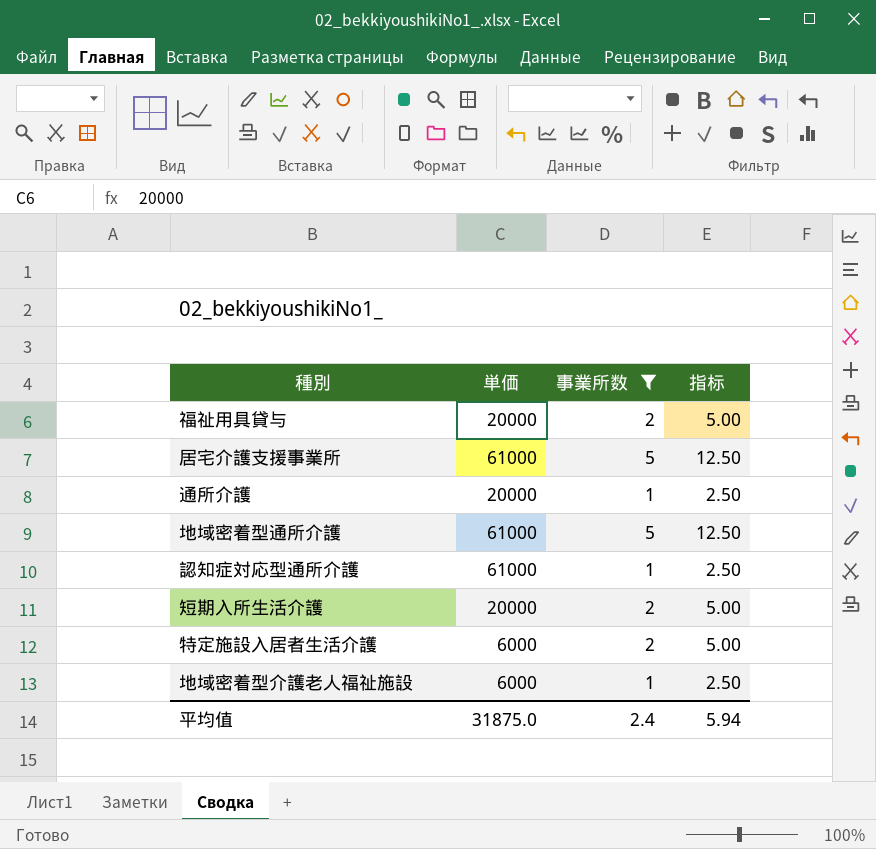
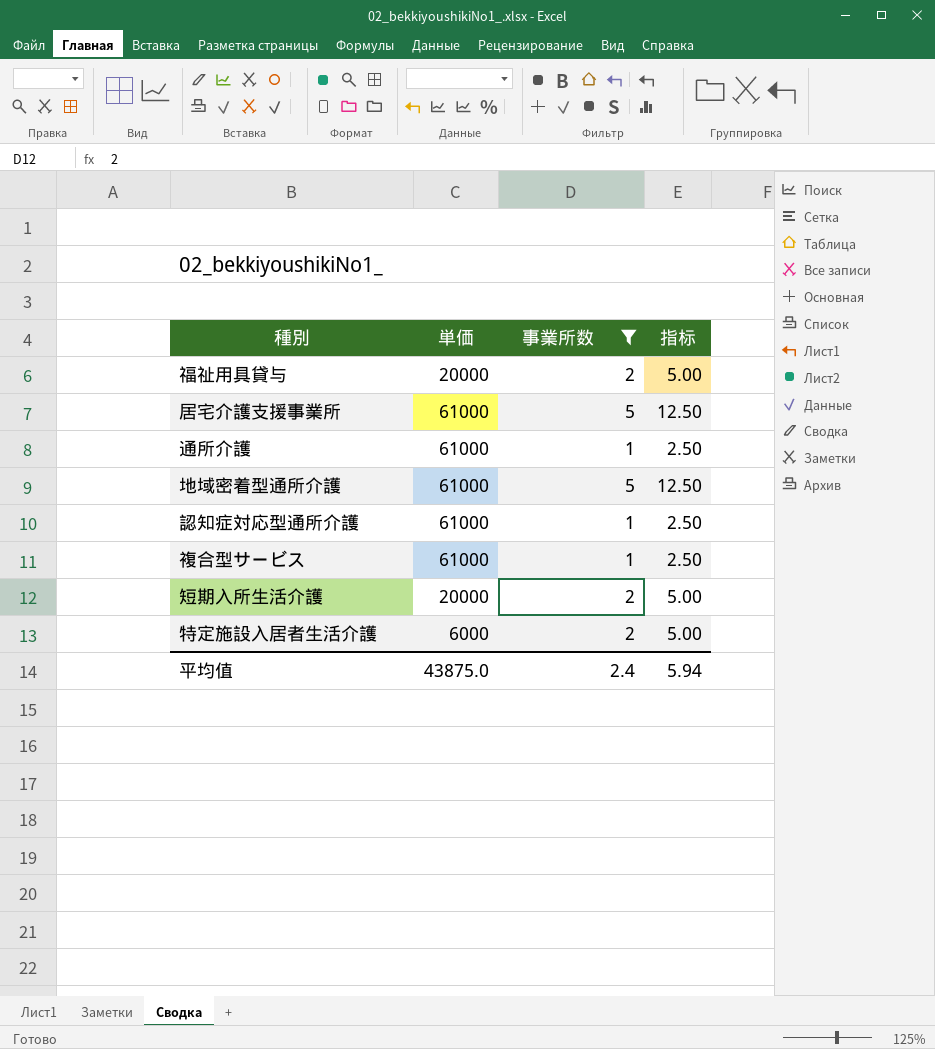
row 地域密着型介護老人福祉施設: 6000 | 1 | 2.50 -> none
通所介護 | 単価: 20000 -> 61000
row 複合型サービス: none -> 61000 | 1 | 2.50
平均值 | 単価: 31875.0 -> 43875.0

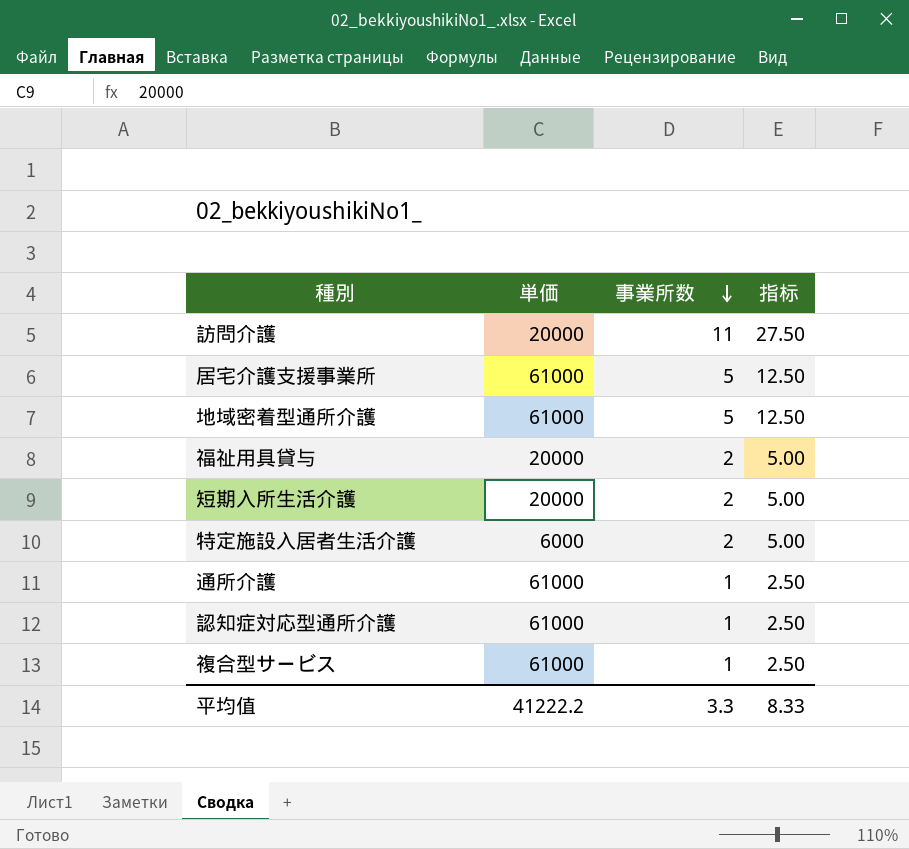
filter: 事業所数 != 11 -> none
row order: none -> 事業所数 descending
平均值 | 単価: 43875.0 -> 41222.2
平均值 | 事業所数: 2.4 -> 3.3
平均值 | 指标: 5.94 -> 8.33

